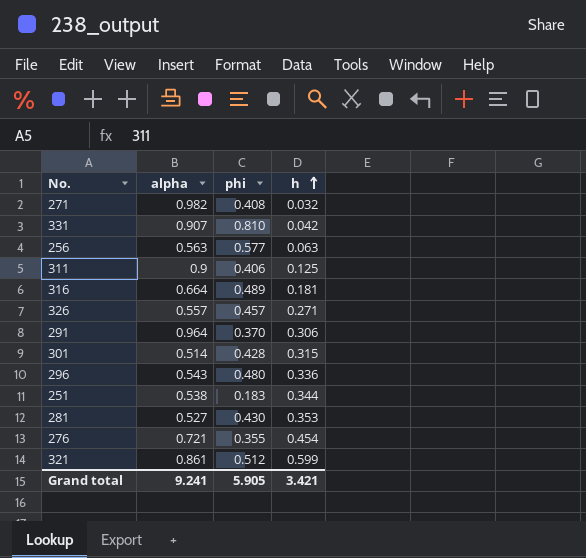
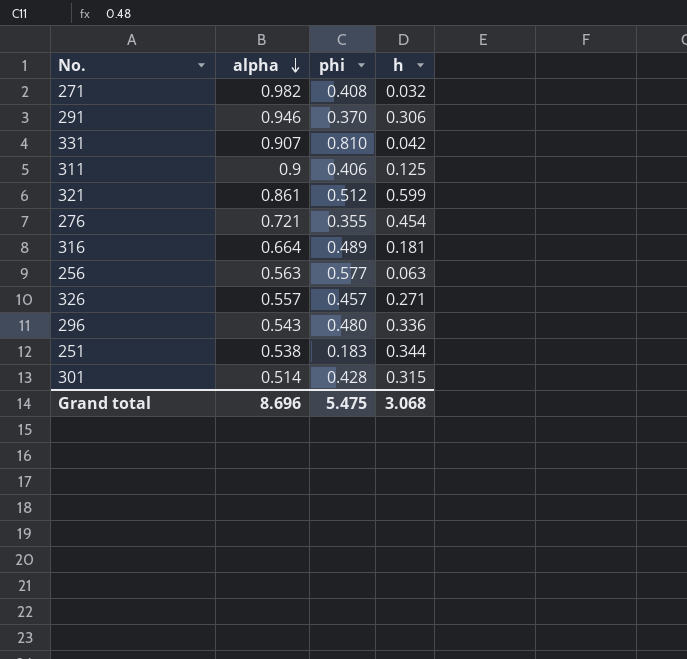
row order: h ascending -> alpha descending
row 281: 0.527 | 0.430 | 0.353 -> none
291 | alpha: 0.964 -> 0.946
Grand total | alpha: 9.241 -> 8.696
Grand total | phi: 5.905 -> 5.475
Grand total | h: 3.421 -> 3.068

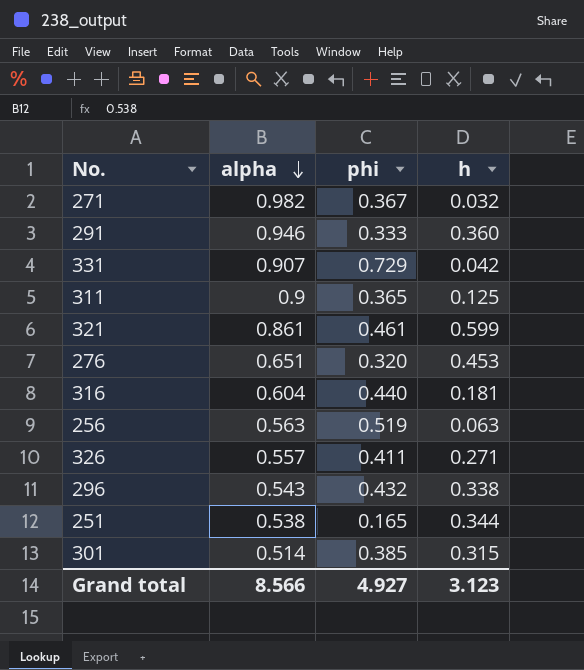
271 | phi: 0.408 -> 0.367
291 | phi: 0.370 -> 0.333
291 | h: 0.306 -> 0.360
331 | phi: 0.810 -> 0.729
311 | phi: 0.406 -> 0.365
321 | phi: 0.512 -> 0.461
276 | alpha: 0.721 -> 0.651
276 | phi: 0.355 -> 0.320
276 | h: 0.454 -> 0.453
316 | alpha: 0.664 -> 0.604
316 | phi: 0.489 -> 0.440
256 | phi: 0.577 -> 0.519
326 | phi: 0.457 -> 0.411
296 | phi: 0.480 -> 0.432
296 | h: 0.336 -> 0.338
251 | phi: 0.183 -> 0.165
301 | phi: 0.428 -> 0.385
Grand total | alpha: 8.696 -> 8.566
Grand total | phi: 5.475 -> 4.927
Grand total | h: 3.068 -> 3.123

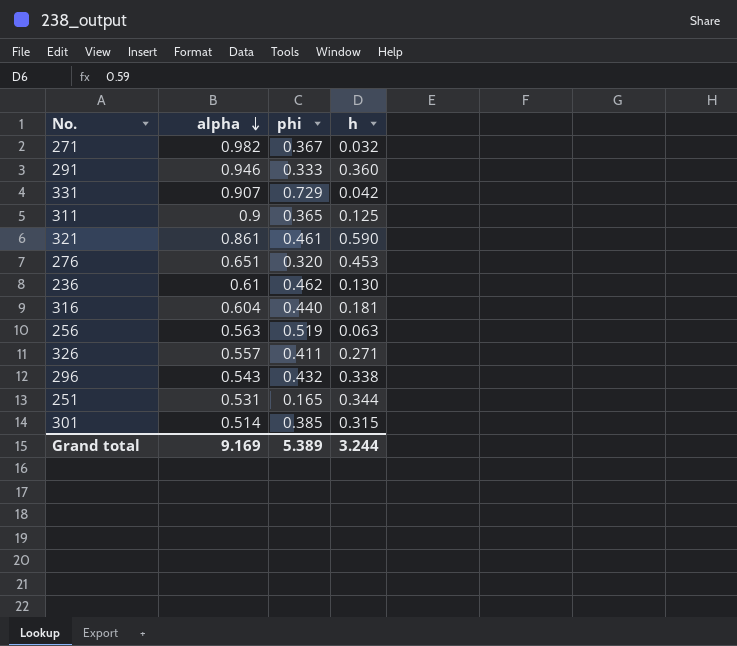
321 | h: 0.599 -> 0.590
row 236: none -> 0.61 | 0.462 | 0.130
251 | alpha: 0.538 -> 0.531
Grand total | alpha: 8.566 -> 9.169
Grand total | phi: 4.927 -> 5.389
Grand total | h: 3.123 -> 3.244

